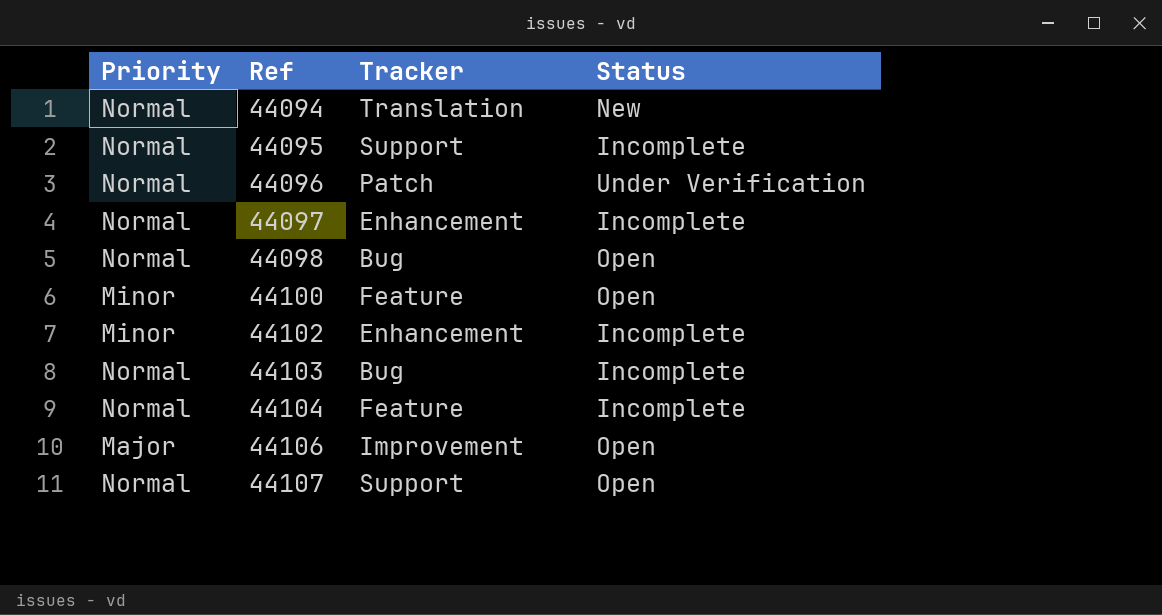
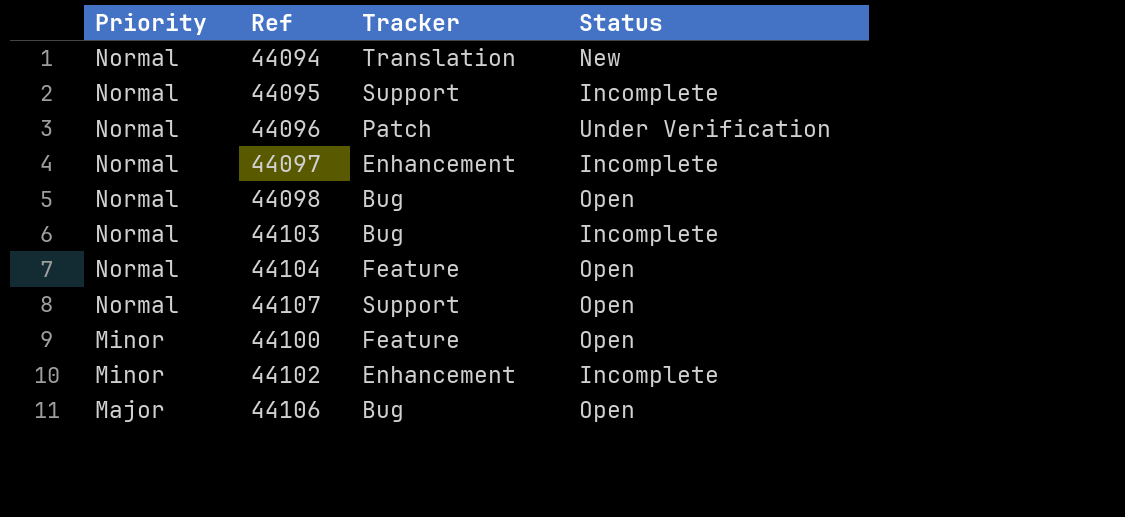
row order: Ref ascending -> Priority descending
44104 | Status: Incomplete -> Open
44106 | Tracker: Improvement -> Bug

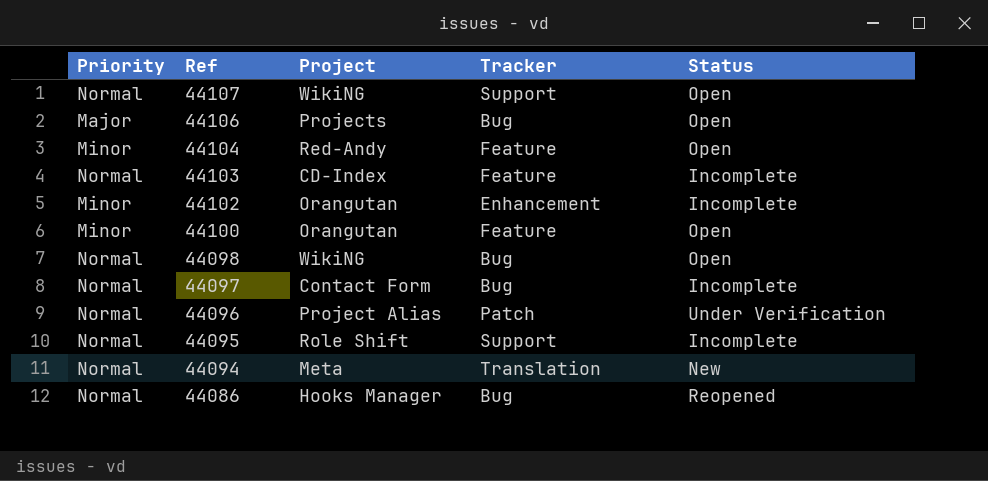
row order: Priority descending -> Ref descending
column Project | position: none -> 3
44104 | Priority: Normal -> Minor
44103 | Tracker: Bug -> Feature
44097 | Tracker: Enhancement -> Bug
row 44086: none -> Normal | Hooks Manager | Bug | Reopened

